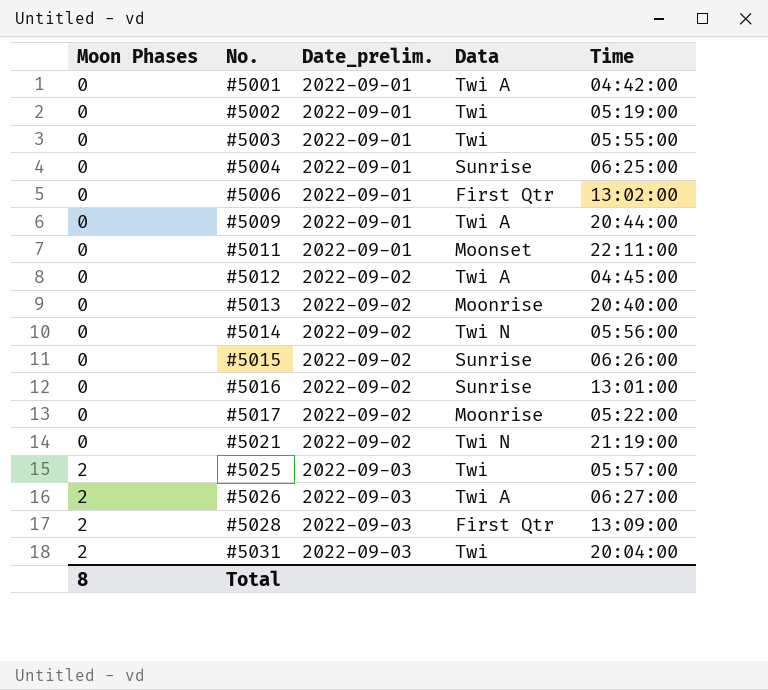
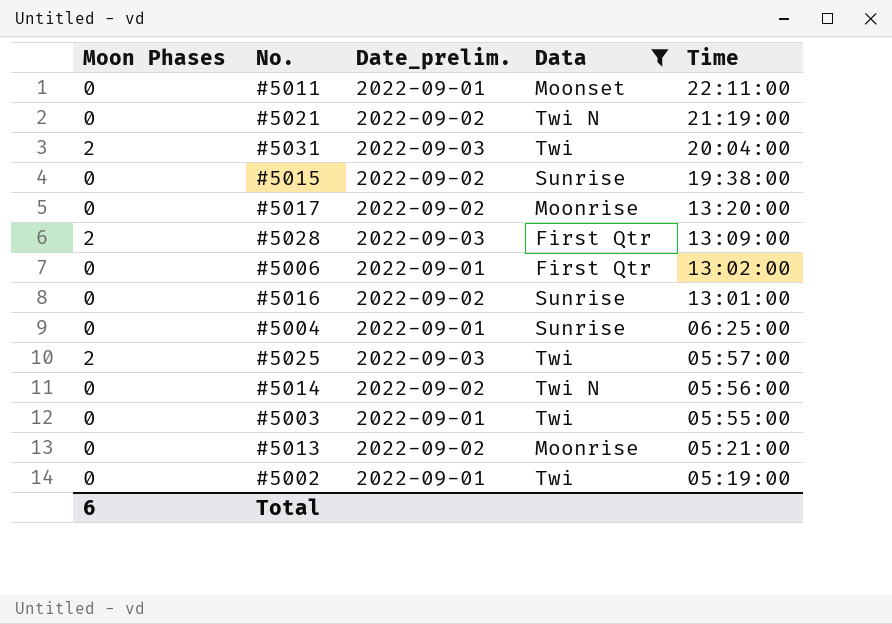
filter: none -> Data != Twi A
row order: Moon Phases ascending -> Time descending
#5015 | Time: 06:26:00 -> 19:38:00
#5017 | Time: 05:22:00 -> 13:20:00
#5013 | Time: 20:40:00 -> 05:21:00
Total | Moon Phases: 8 -> 6

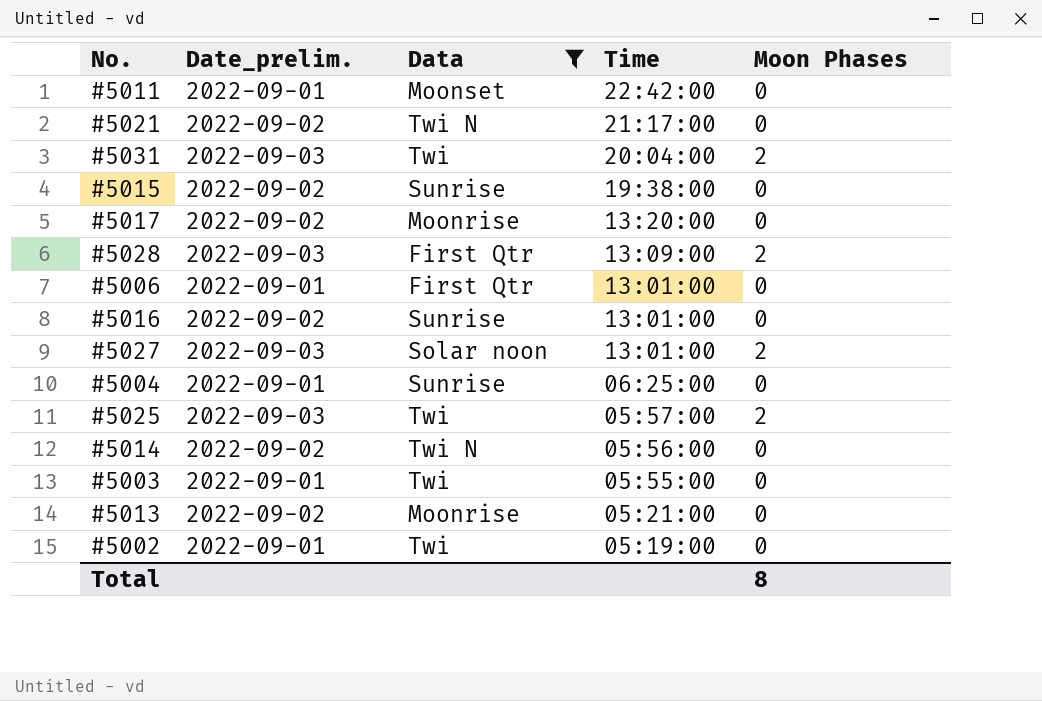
column Moon Phases | position: 1 -> 5
#5011 | Time: 22:11:00 -> 22:42:00
#5021 | Time: 21:19:00 -> 21:17:00
#5006 | Time: 13:02:00 -> 13:01:00
row #5027: none -> 2022-09-03 | Solar noon | 13:01:00 | 2
Total | Moon Phases: 6 -> 8

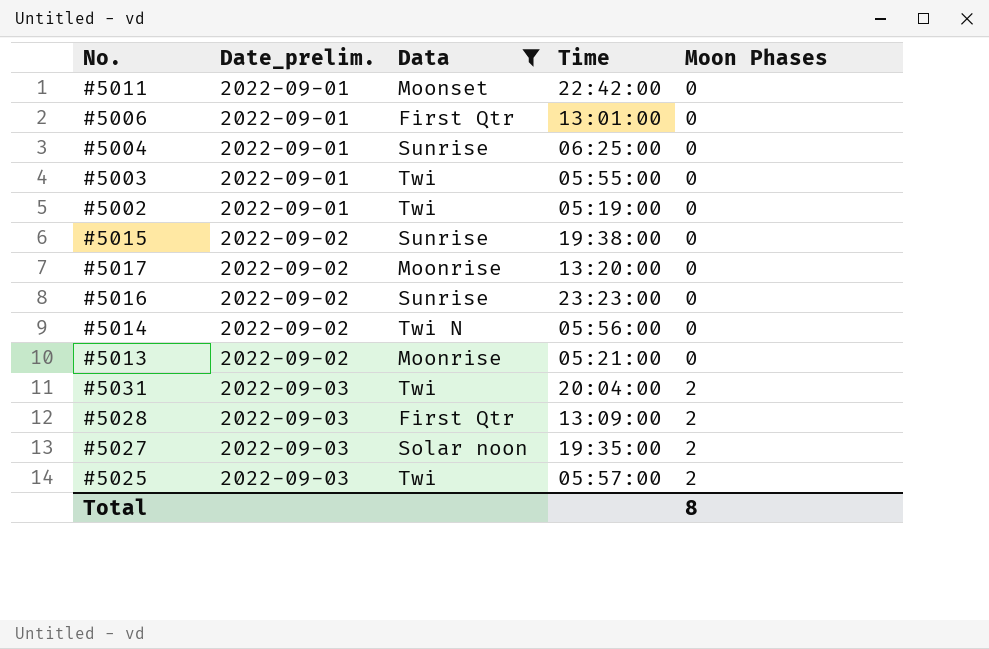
row order: Time descending -> Date_prelim. ascending
row #5021: 2022-09-02 | Twi N | 21:17:00 | 0 -> none
#5016 | Time: 13:01:00 -> 23:23:00
#5027 | Time: 13:01:00 -> 19:35:00

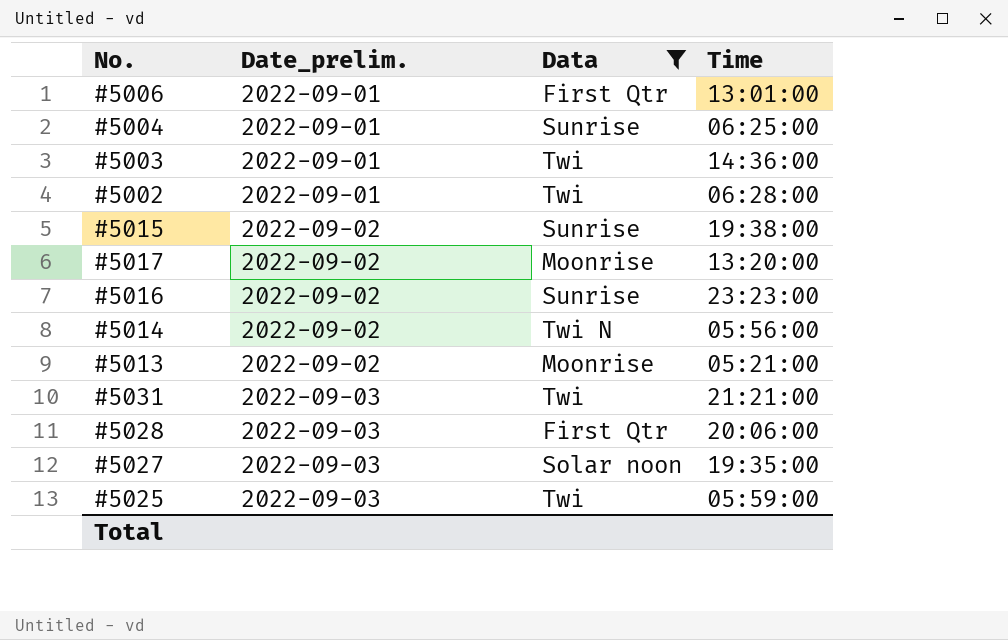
column Moon Phases | position: 5 -> none
row #5011: 2022-09-01 | Moonset | 22:42:00 | 0 -> none
#5003 | Time: 05:55:00 -> 14:36:00
#5002 | Time: 05:19:00 -> 06:28:00
#5031 | Time: 20:04:00 -> 21:21:00
#5028 | Time: 13:09:00 -> 20:06:00
#5025 | Time: 05:57:00 -> 05:59:00

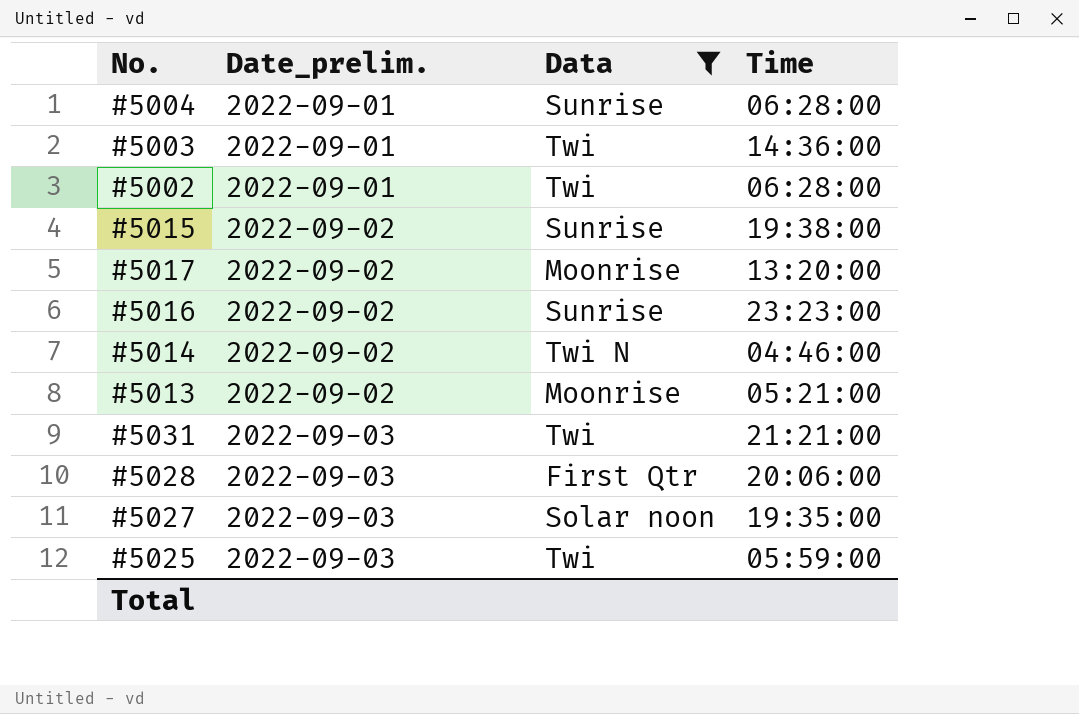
row #5006: 2022-09-01 | First Qtr | 13:01:00 -> none
#5004 | Time: 06:25:00 -> 06:28:00
#5014 | Time: 05:56:00 -> 04:46:00

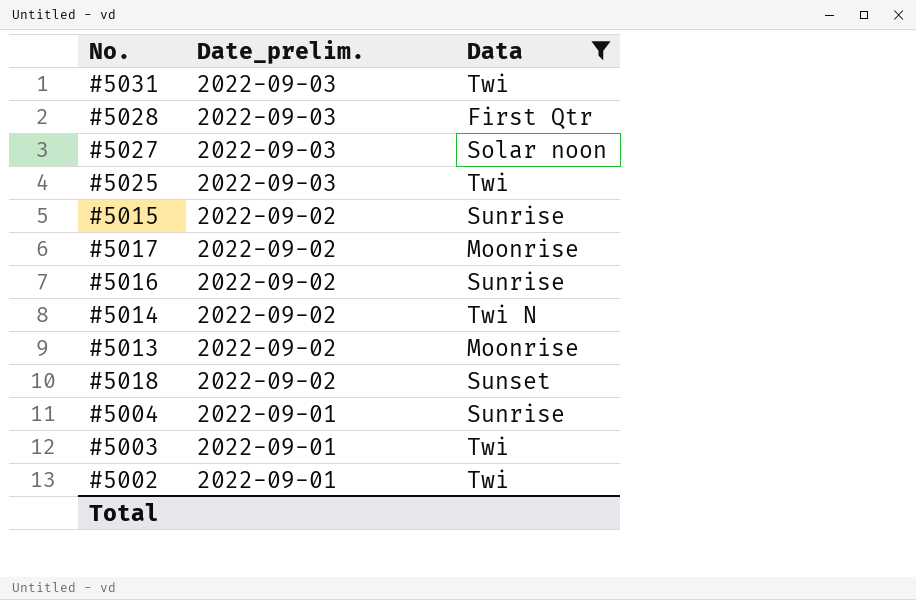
row order: Date_prelim. ascending -> Date_prelim. descending
column Time | position: 4 -> none
row #5018: none -> 2022-09-02 | Sunset

